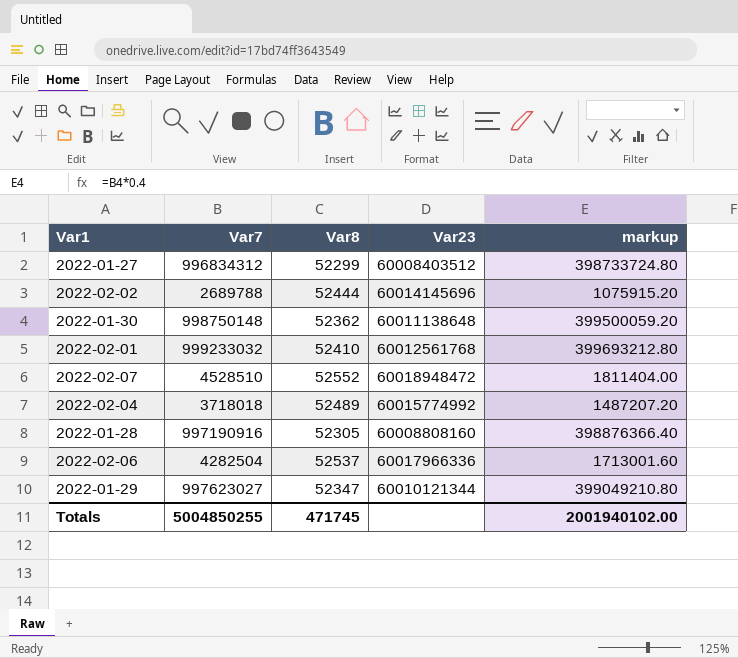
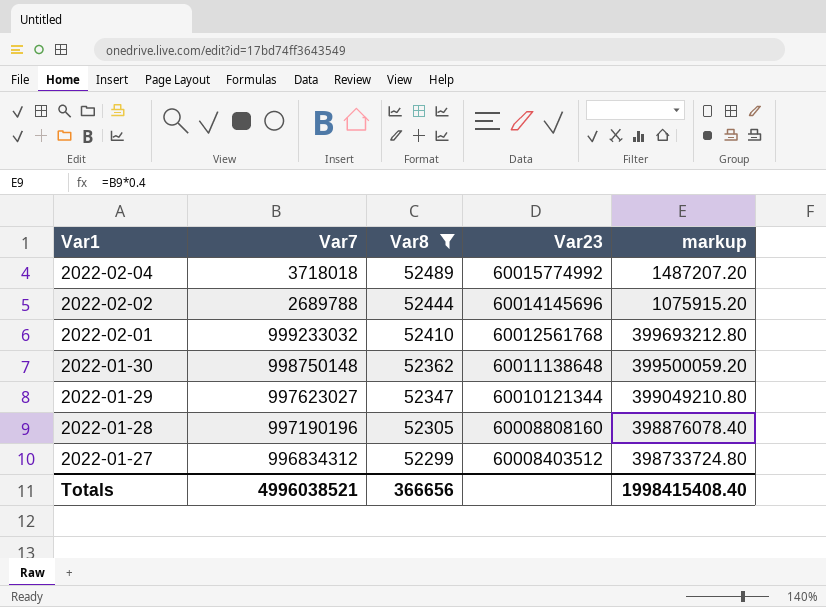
filter: none -> Var8 <= 52489
row order: none -> Var1 descending
2022-01-28 | Var7: 997190916 -> 997190196
2022-01-28 | markup: 398876366.40 -> 398876078.40
Totals | Var7: 5004850255 -> 4996038521
Totals | Var8: 471745 -> 366656
Totals | markup: 2001940102.00 -> 1998415408.40

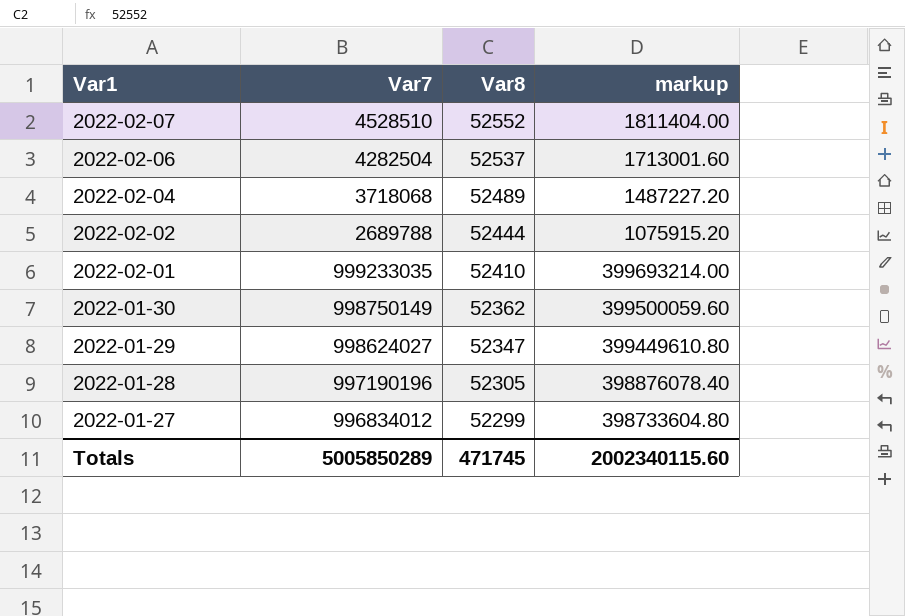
filter: Var8 <= 52489 -> none
column Var23 | position: 4 -> none
2022-02-04 | Var7: 3718018 -> 3718068
2022-02-04 | markup: 1487207.20 -> 1487227.20
2022-02-01 | Var7: 999233032 -> 999233035
2022-02-01 | markup: 399693212.80 -> 399693214.00
2022-01-30 | Var7: 998750148 -> 998750149
2022-01-30 | markup: 399500059.20 -> 399500059.60
2022-01-29 | Var7: 997623027 -> 998624027
2022-01-29 | markup: 399049210.80 -> 399449610.80
2022-01-27 | Var7: 996834312 -> 996834012
2022-01-27 | markup: 398733724.80 -> 398733604.80
Totals | Var7: 4996038521 -> 5005850289
Totals | Var8: 366656 -> 471745
Totals | markup: 1998415408.40 -> 2002340115.60

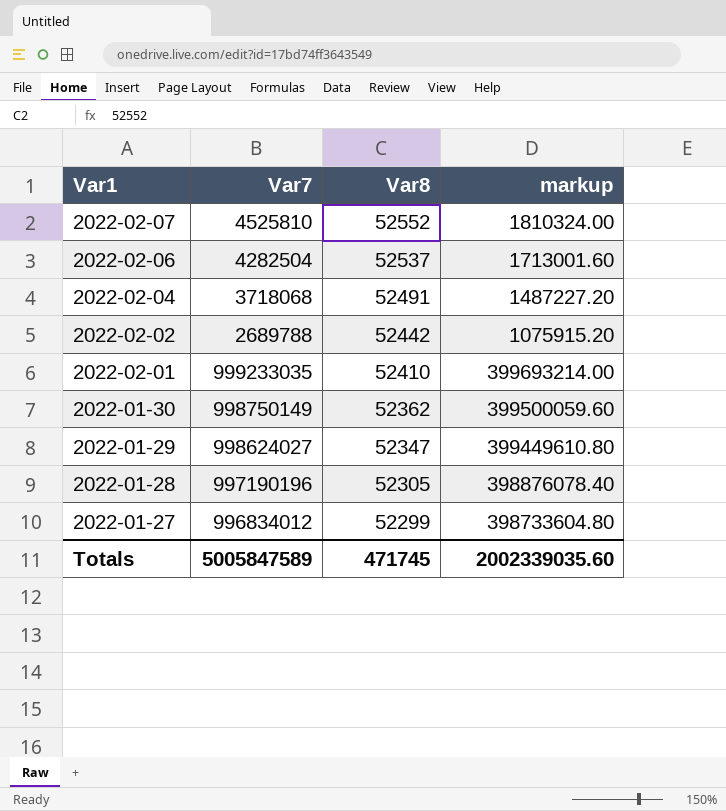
2022-02-07 | Var7: 4528510 -> 4525810
2022-02-07 | markup: 1811404.00 -> 1810324.00
2022-02-04 | Var8: 52489 -> 52491
2022-02-02 | Var8: 52444 -> 52442
Totals | Var7: 5005850289 -> 5005847589
Totals | markup: 2002340115.60 -> 2002339035.60

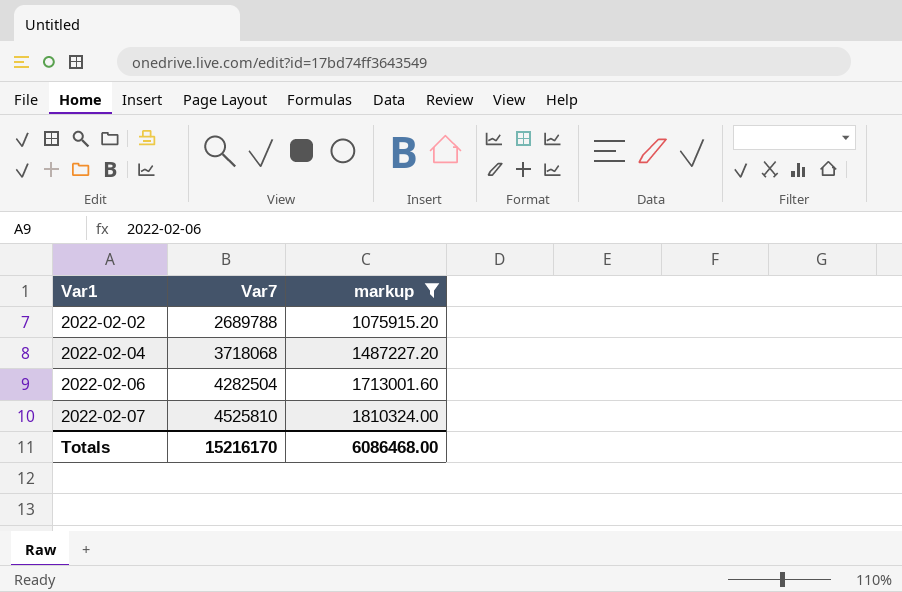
filter: none -> markup <= 1810324.00
row order: Var1 descending -> Var1 ascending
column Var8 | position: 3 -> none
Totals | Var7: 5005847589 -> 15216170
Totals | markup: 2002339035.60 -> 6086468.00

